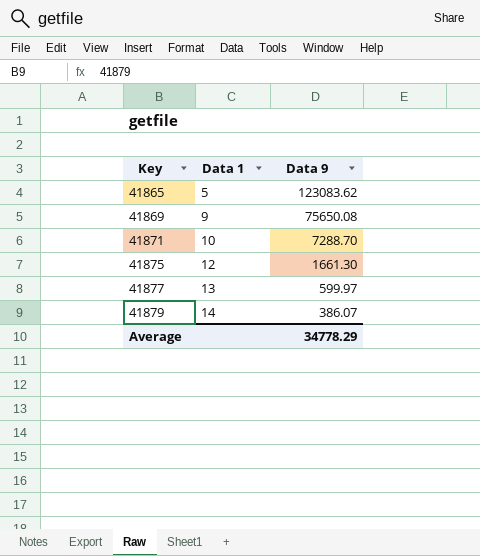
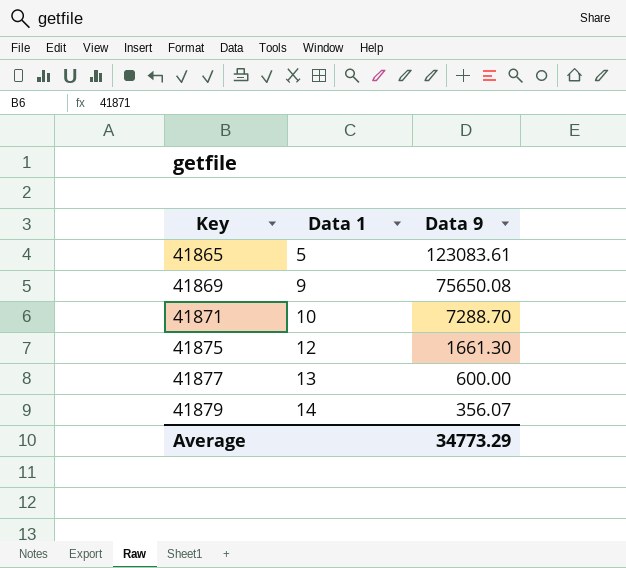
41865 | Data 9: 123083.62 -> 123083.61
41877 | Data 9: 599.97 -> 600.00
41879 | Data 9: 386.07 -> 356.07
Average | Data 9: 34778.29 -> 34773.29

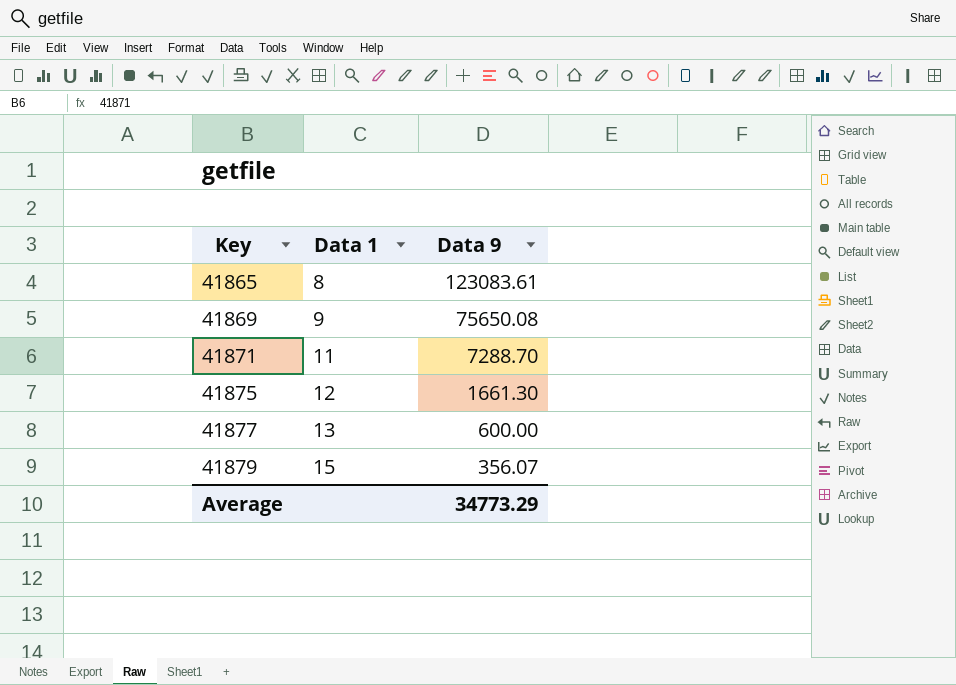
41865 | Data 1: 5 -> 8
41871 | Data 1: 10 -> 11
41879 | Data 1: 14 -> 15

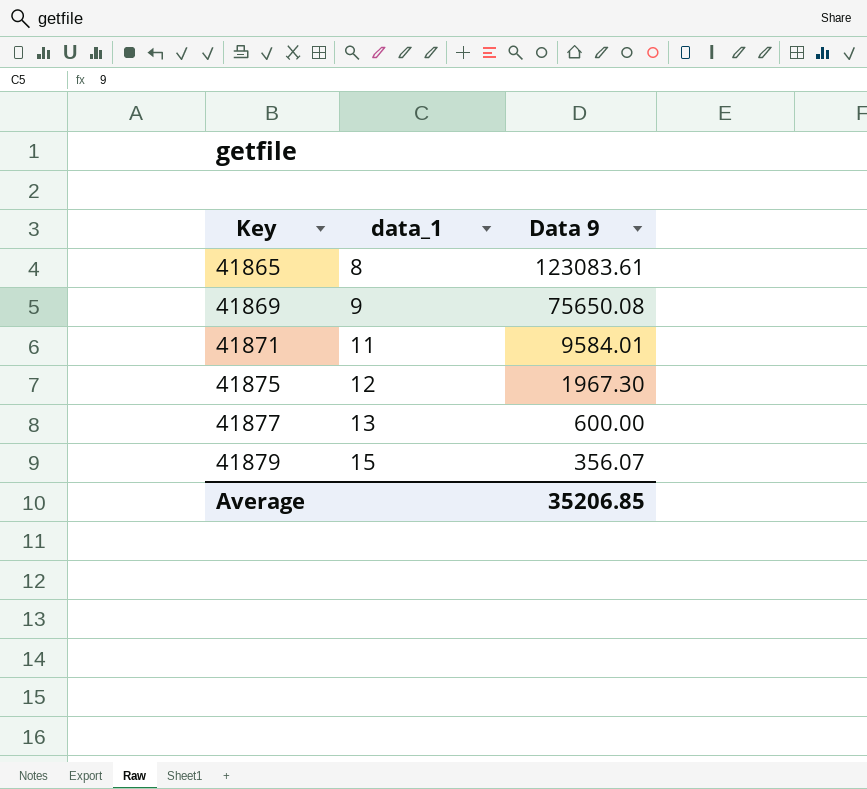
column name: Data 1 -> data_1
41871 | Data 9: 7288.70 -> 9584.01
41875 | Data 9: 1661.30 -> 1967.30
Average | Data 9: 34773.29 -> 35206.85

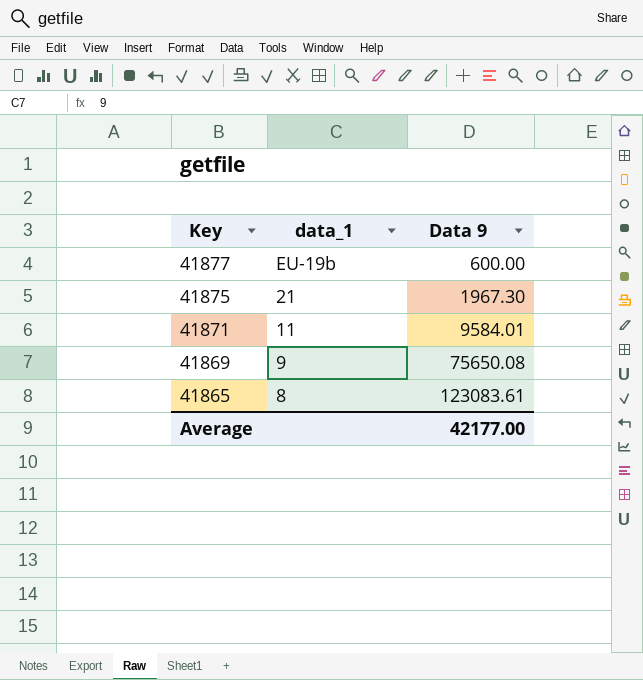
row order: Key ascending -> Key descending
row 41879: 15 | 356.07 -> none
41877 | data_1: 13 -> EU-19b
41875 | data_1: 12 -> 21
Average | Data 9: 35206.85 -> 42177.00

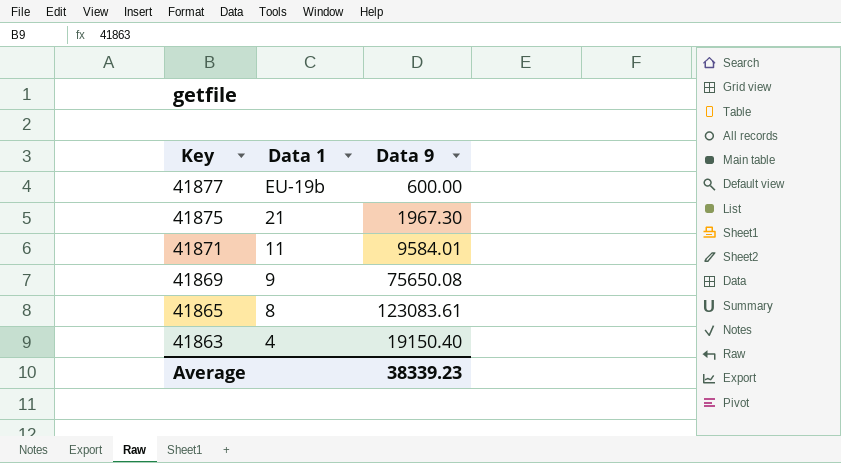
column name: data_1 -> Data 1
row 41863: none -> 4 | 19150.40
Average | Data 9: 42177.00 -> 38339.23

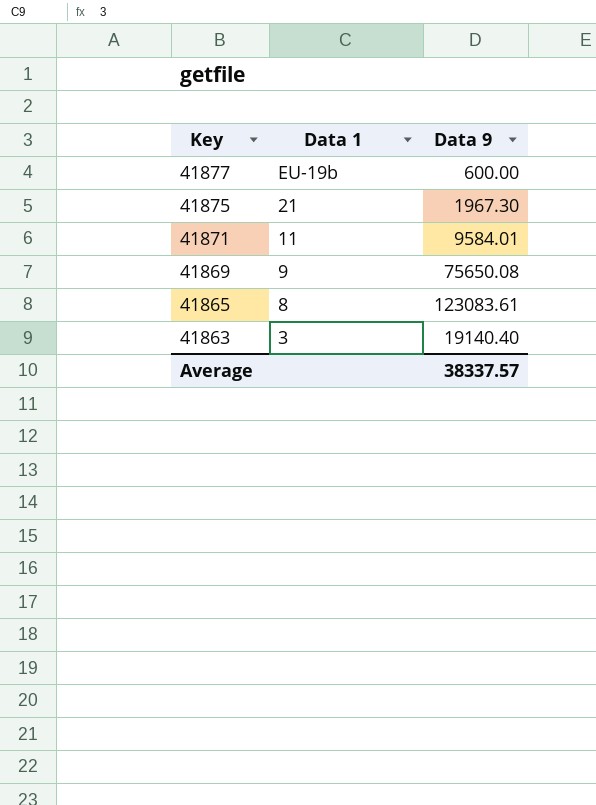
41863 | Data 1: 4 -> 3
41863 | Data 9: 19150.40 -> 19140.40
Average | Data 9: 38339.23 -> 38337.57

